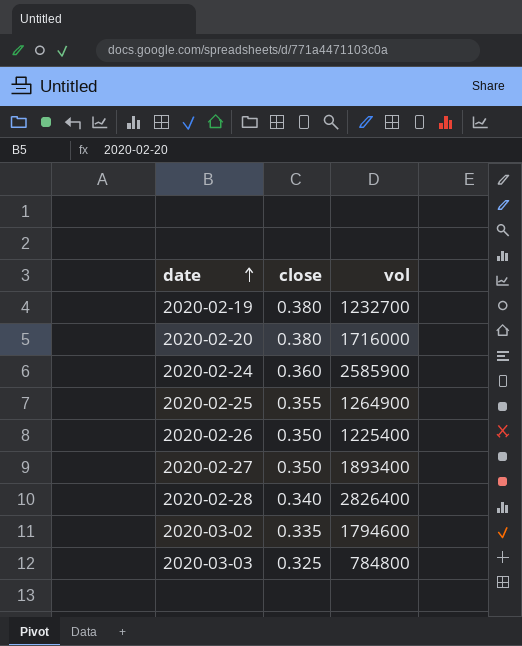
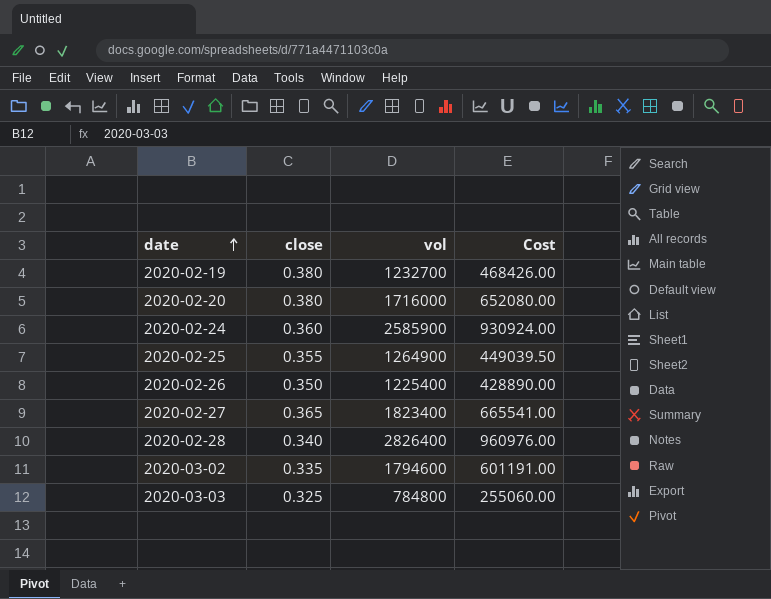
column Cost | formula: none -> [close] * [vol]
2020-02-27 | close: 0.350 -> 0.365
2020-02-27 | vol: 1893400 -> 1823400

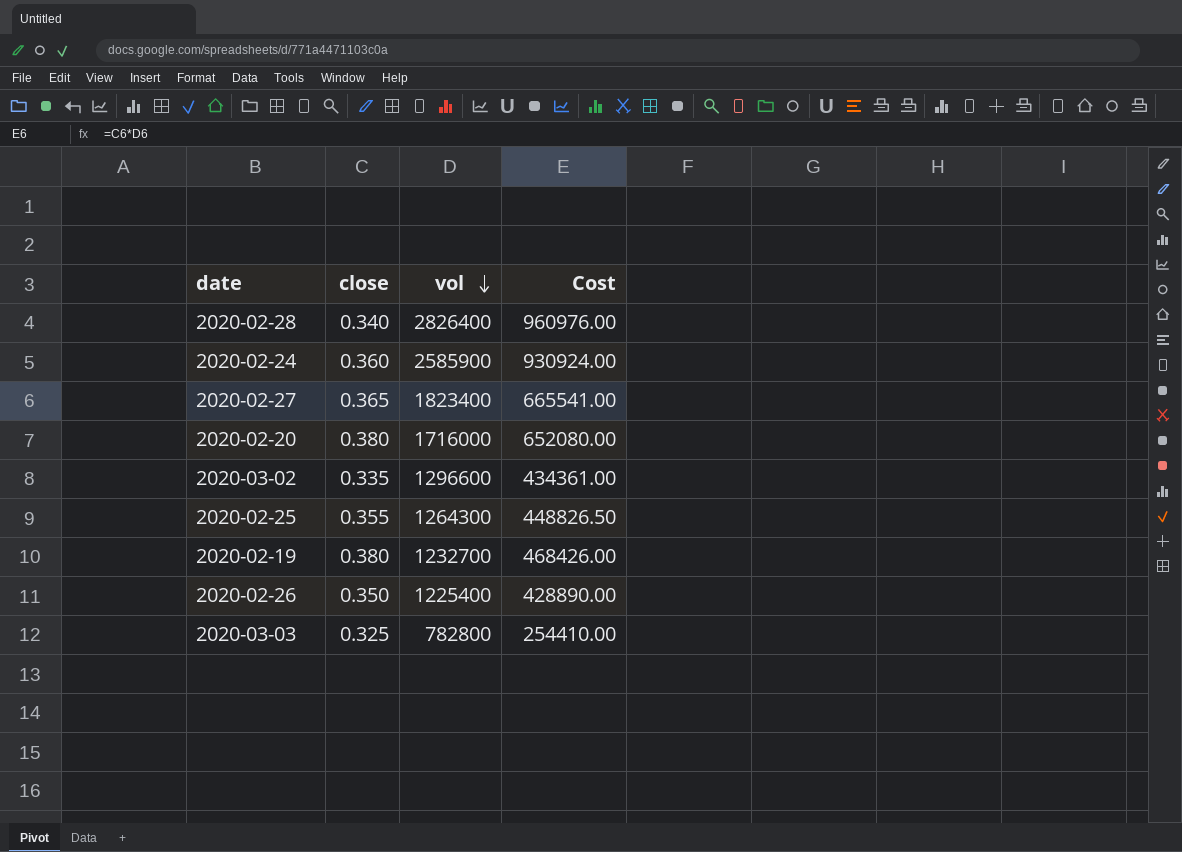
row order: date ascending -> vol descending
2020-03-02 | vol: 1794600 -> 1296600
2020-03-02 | Cost: 601191.00 -> 434361.00
2020-02-25 | vol: 1264900 -> 1264300
2020-02-25 | Cost: 449039.50 -> 448826.50
2020-03-03 | vol: 784800 -> 782800
2020-03-03 | Cost: 255060.00 -> 254410.00

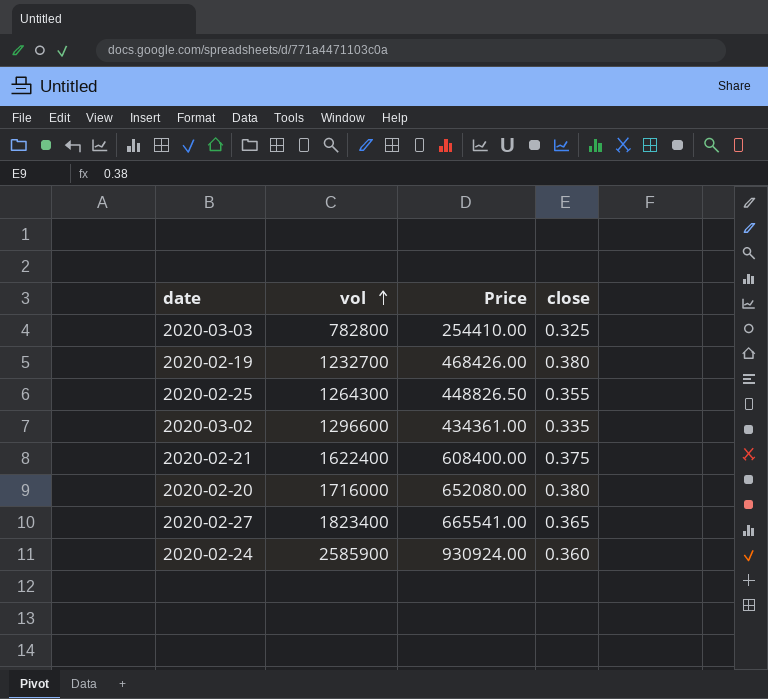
row order: vol descending -> vol ascending
column name: Cost -> Price
column close | position: 2 -> 4
row 2020-02-28: 0.340 | 2826400 | 960976.00 -> none
row 2020-02-26: 0.350 | 1225400 | 428890.00 -> none
row 2020-02-21: none -> 1622400 | 608400.00 | 0.375

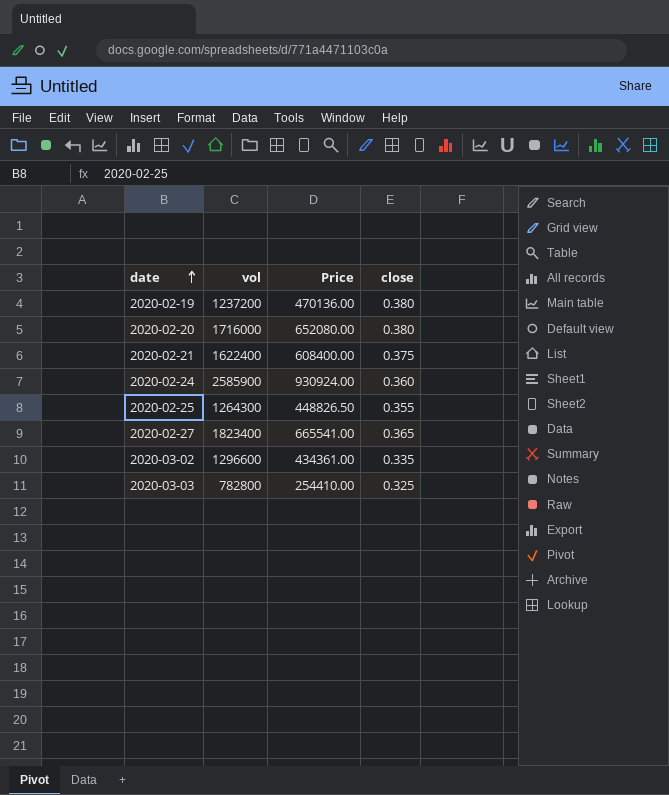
row order: vol ascending -> date ascending
2020-02-19 | vol: 1232700 -> 1237200
2020-02-19 | Price: 468426.00 -> 470136.00

